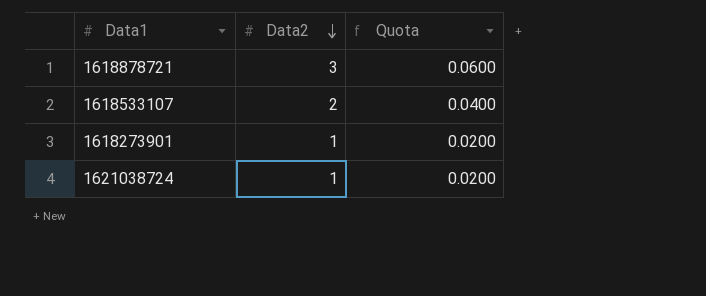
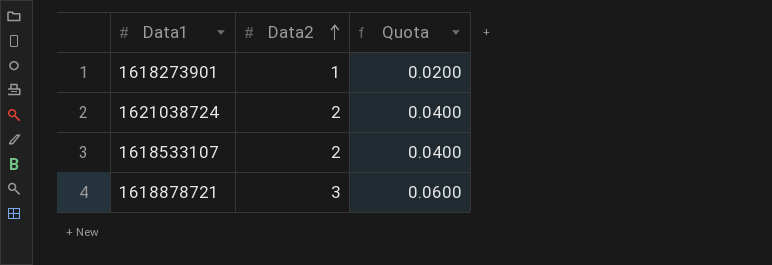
row order: Data2 descending -> Data2 ascending
1621038724 | Data2: 1 -> 2
1621038724 | Quota: 0.0200 -> 0.0400

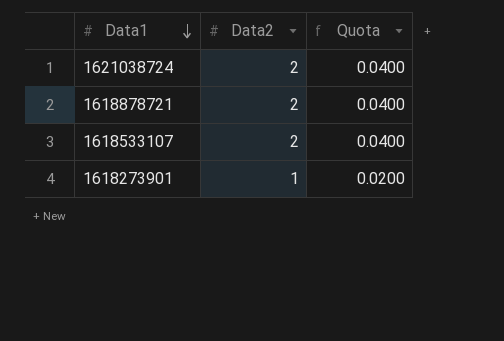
row order: Data2 ascending -> Data1 descending
1618878721 | Data2: 3 -> 2
1618878721 | Quota: 0.0600 -> 0.0400

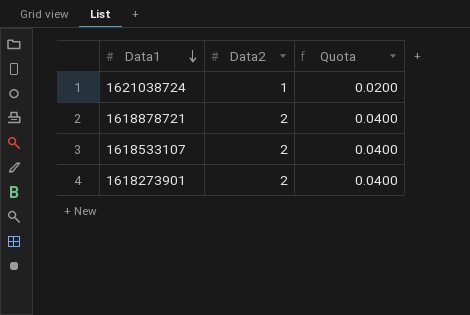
1621038724 | Data2: 2 -> 1
1621038724 | Quota: 0.0400 -> 0.0200
1618273901 | Data2: 1 -> 2
1618273901 | Quota: 0.0200 -> 0.0400

